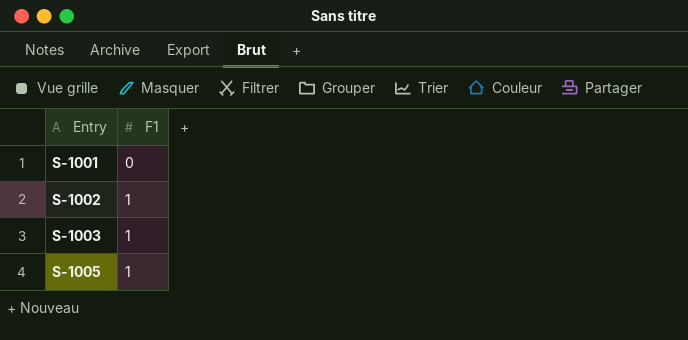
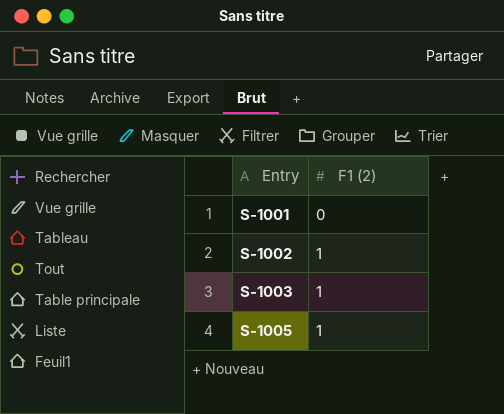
column name: F1 -> F1 (2)

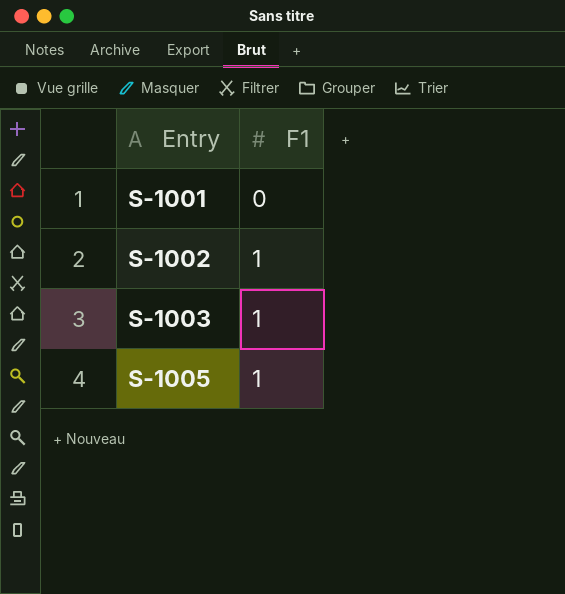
column name: F1 (2) -> F1

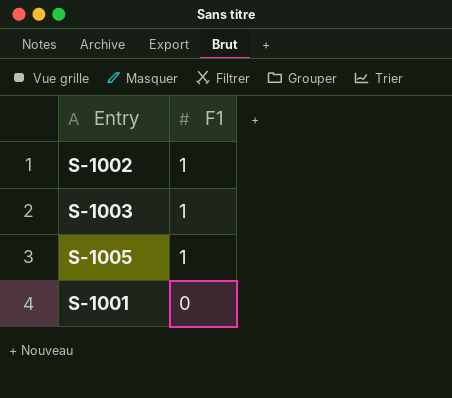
row order: Entry ascending -> F1 descending

